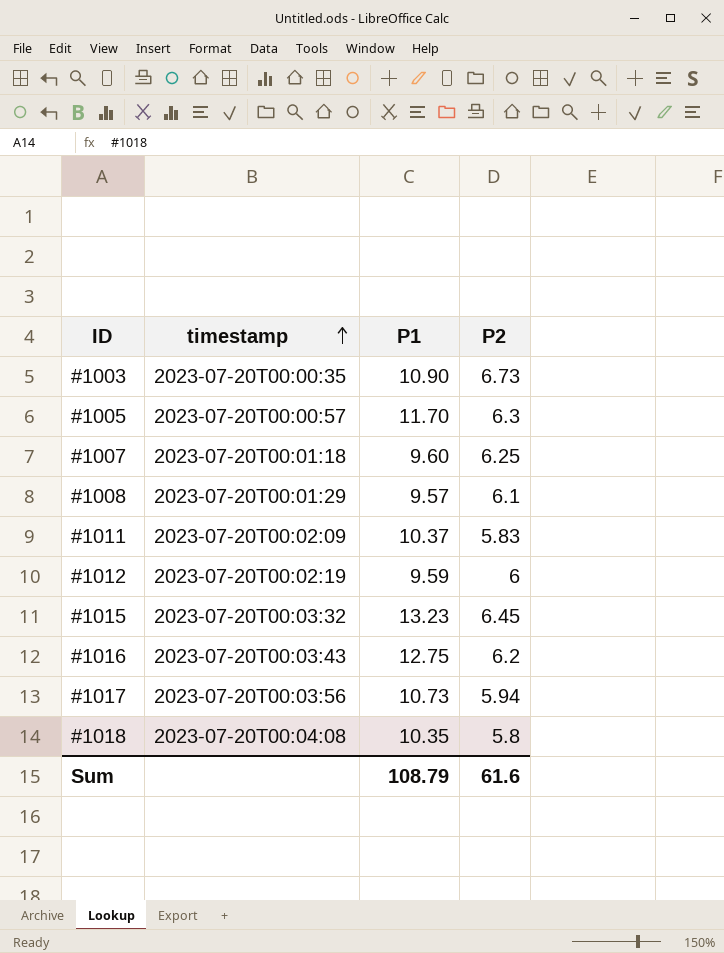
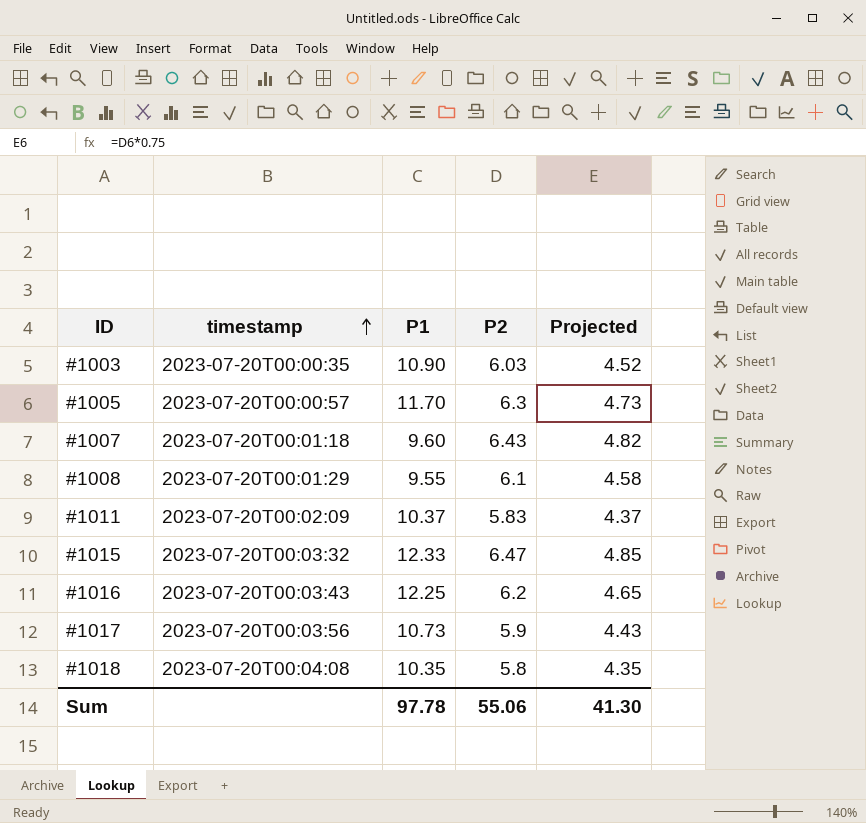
column Projected | formula: none -> [P2] * 0.75
row #1012: 2023-07-20T00:02:19 | 9.59 | 6 -> none
#1003 | P2: 6.73 -> 6.03
#1007 | P2: 6.25 -> 6.43
#1008 | P1: 9.57 -> 9.55
#1015 | P1: 13.23 -> 12.33
#1015 | P2: 6.45 -> 6.47
#1016 | P1: 12.75 -> 12.25
#1017 | P2: 5.94 -> 5.9
Sum | P1: 108.79 -> 97.78
Sum | P2: 61.6 -> 55.06

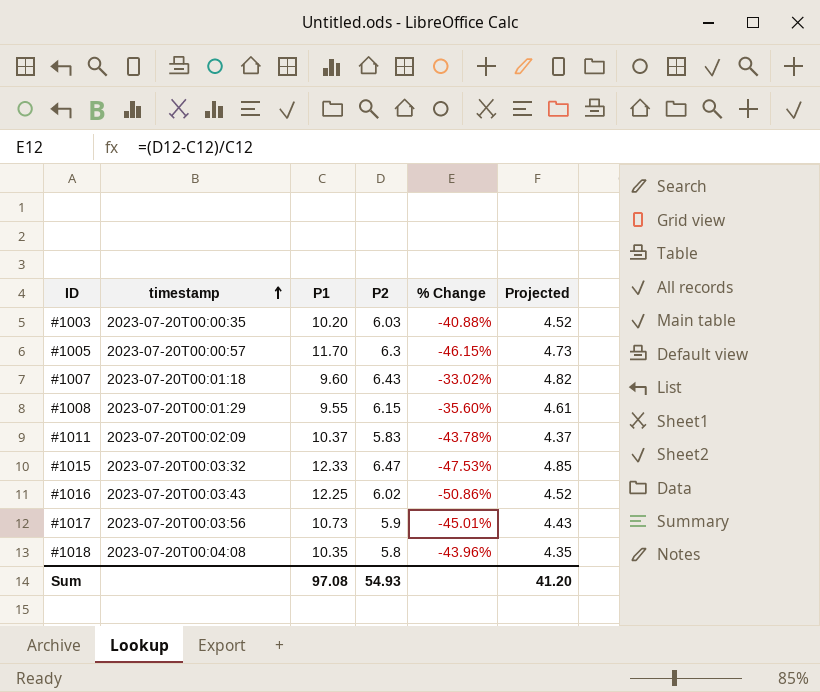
column % Change | formula: none -> ([P2] - [P1]) / [P1]
#1003 | P1: 10.90 -> 10.20
#1008 | P2: 6.1 -> 6.15
#1008 | Projected: 4.58 -> 4.61
#1016 | P2: 6.2 -> 6.02
#1016 | Projected: 4.65 -> 4.52
Sum | P1: 97.78 -> 97.08
Sum | P2: 55.06 -> 54.93
Sum | Projected: 41.30 -> 41.20

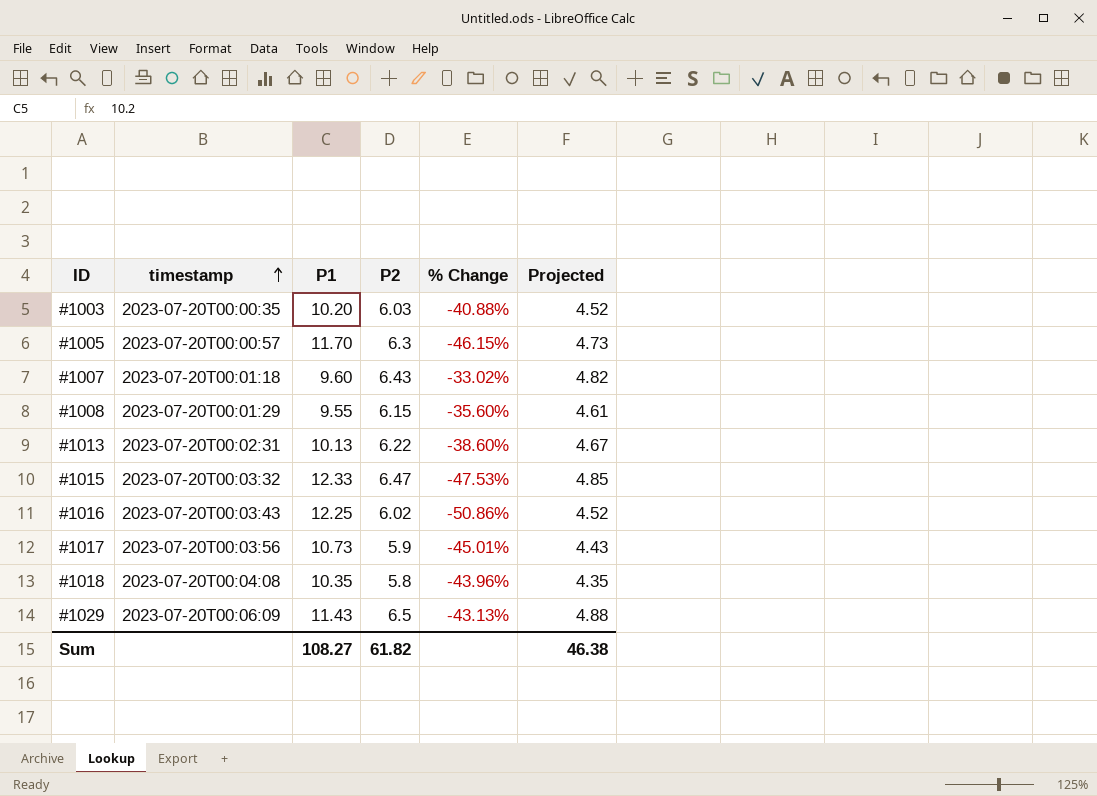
row #1011: 2023-07-20T00:02:09 | 10.37 | 5.83 | -43.78% | 4.37 -> none
row #1013: none -> 2023-07-20T00:02:31 | 10.13 | 6.22 | -38.60% | 4.67
row #1029: none -> 2023-07-20T00:06:09 | 11.43 | 6.5 | -43.13% | 4.88
Sum | P1: 97.08 -> 108.27
Sum | P2: 54.93 -> 61.82
Sum | Projected: 41.20 -> 46.38

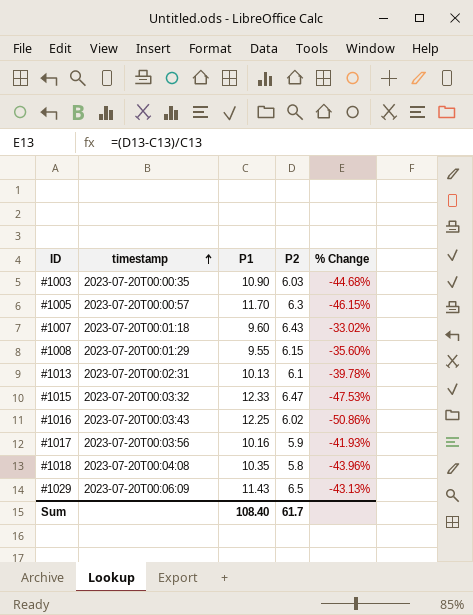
column Projected | formula: [P2] * 0.75 -> none
#1003 | P1: 10.20 -> 10.90
#1003 | % Change: -40.88% -> -44.68%
#1013 | P2: 6.22 -> 6.1
#1013 | % Change: -38.60% -> -39.78%
#1017 | P1: 10.73 -> 10.16
#1017 | % Change: -45.01% -> -41.93%
Sum | P1: 108.27 -> 108.40
Sum | P2: 61.82 -> 61.7

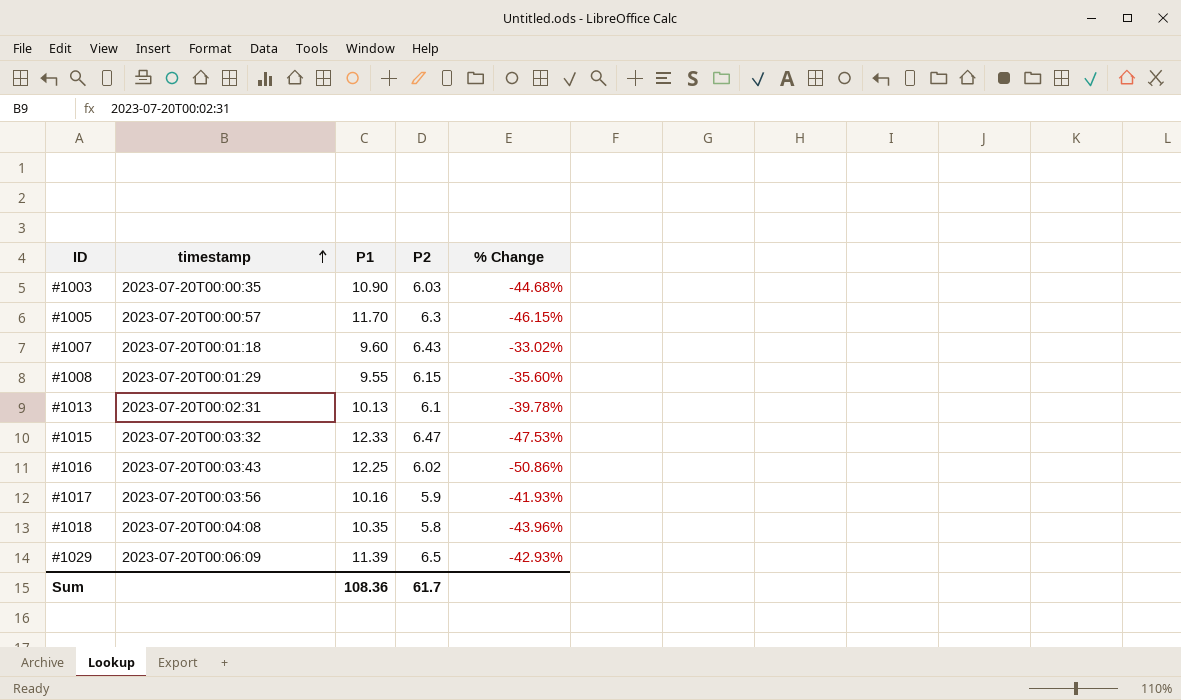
#1029 | P1: 11.43 -> 11.39
#1029 | % Change: -43.13% -> -42.93%
Sum | P1: 108.40 -> 108.36

